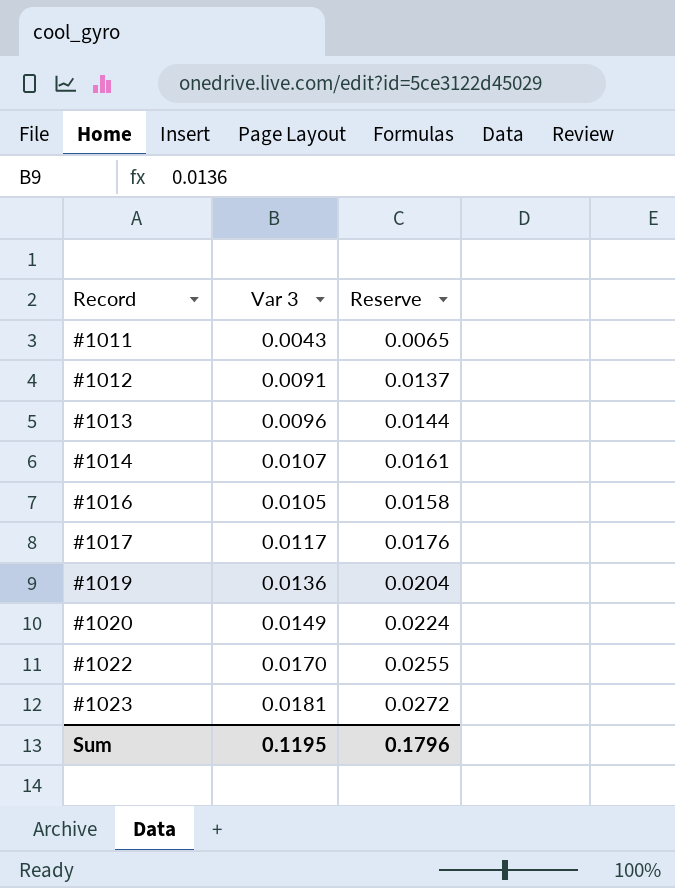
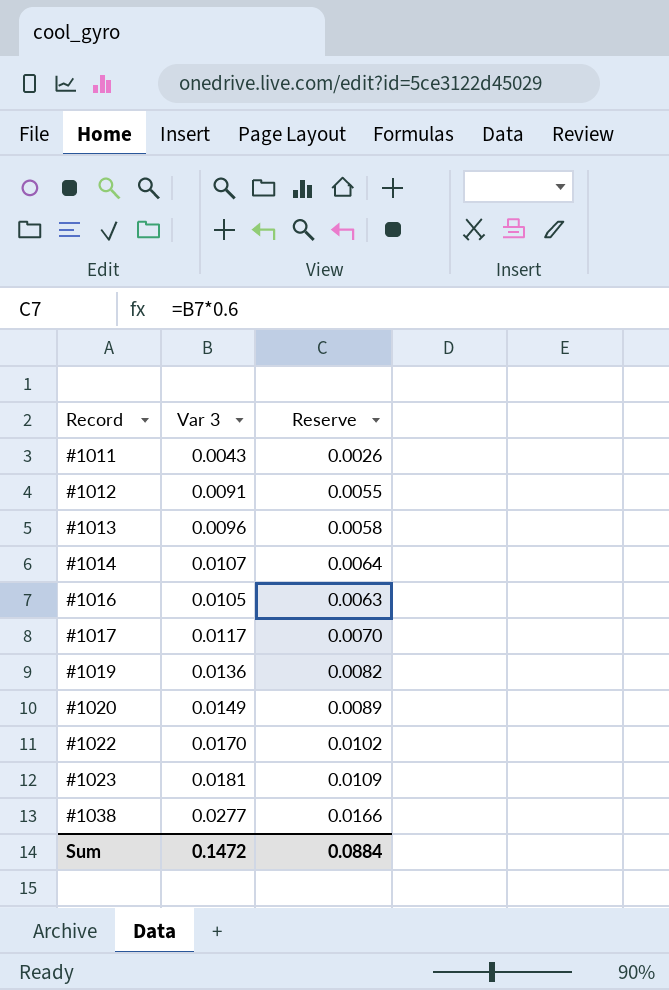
column Reserve | formula: [Var 3] * 1.5 -> [Var 3] * 0.6
row #1038: none -> 0.0277 | 0.0166
Sum | Var 3: 0.1195 -> 0.1472
Sum | Reserve: 0.1796 -> 0.0884

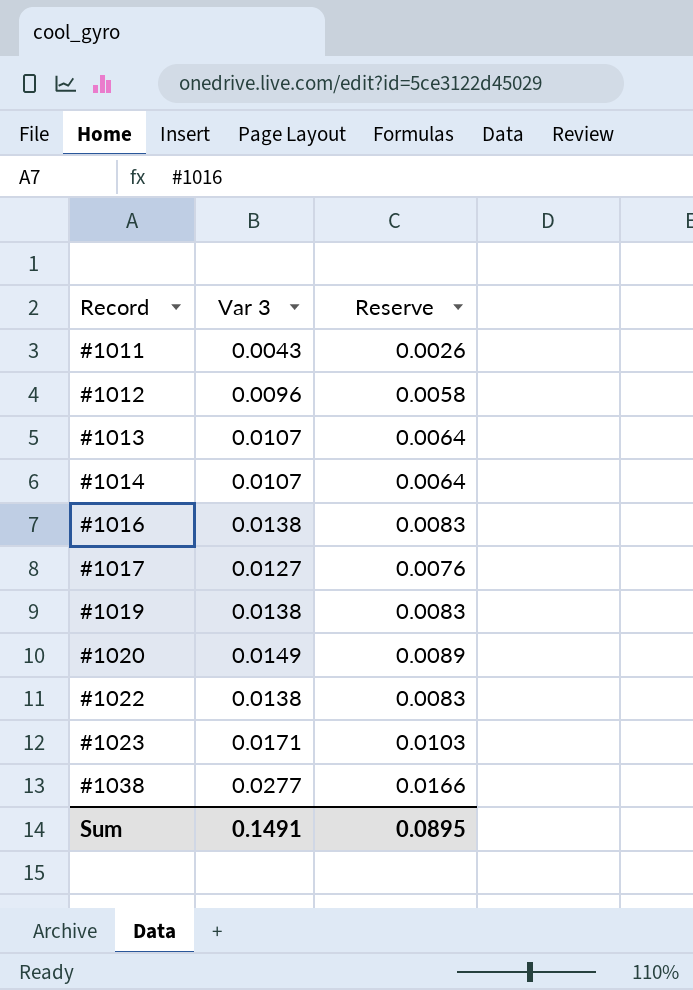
#1012 | Var 3: 0.0091 -> 0.0096
#1012 | Reserve: 0.0055 -> 0.0058
#1013 | Var 3: 0.0096 -> 0.0107
#1013 | Reserve: 0.0058 -> 0.0064
#1016 | Var 3: 0.0105 -> 0.0138
#1016 | Reserve: 0.0063 -> 0.0083
#1017 | Var 3: 0.0117 -> 0.0127
#1017 | Reserve: 0.0070 -> 0.0076
#1019 | Var 3: 0.0136 -> 0.0138
#1019 | Reserve: 0.0082 -> 0.0083
#1022 | Var 3: 0.0170 -> 0.0138
#1022 | Reserve: 0.0102 -> 0.0083
#1023 | Var 3: 0.0181 -> 0.0171
#1023 | Reserve: 0.0109 -> 0.0103
Sum | Var 3: 0.1472 -> 0.1491
Sum | Reserve: 0.0884 -> 0.0895

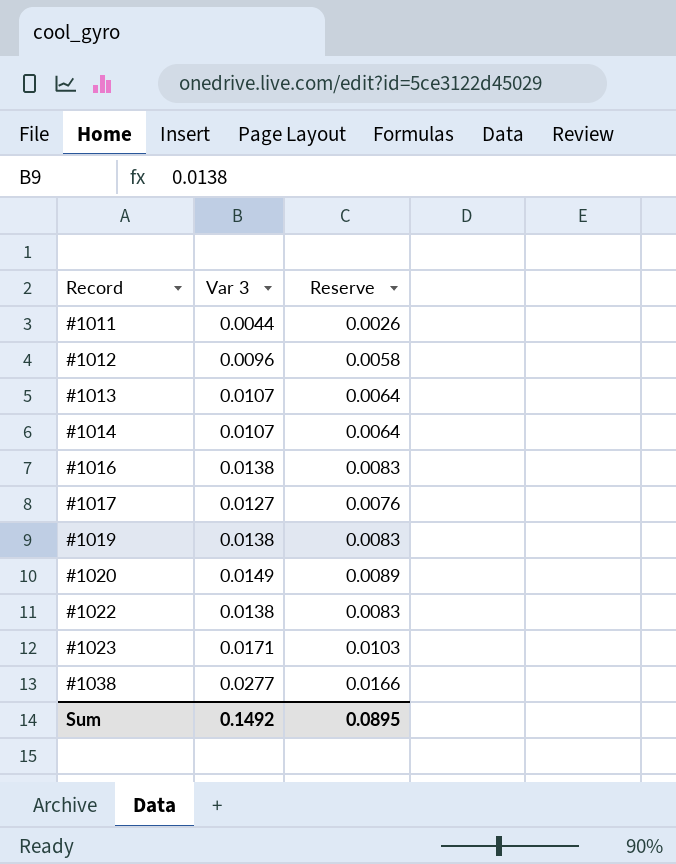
#1011 | Var 3: 0.0043 -> 0.0044
Sum | Var 3: 0.1491 -> 0.1492

